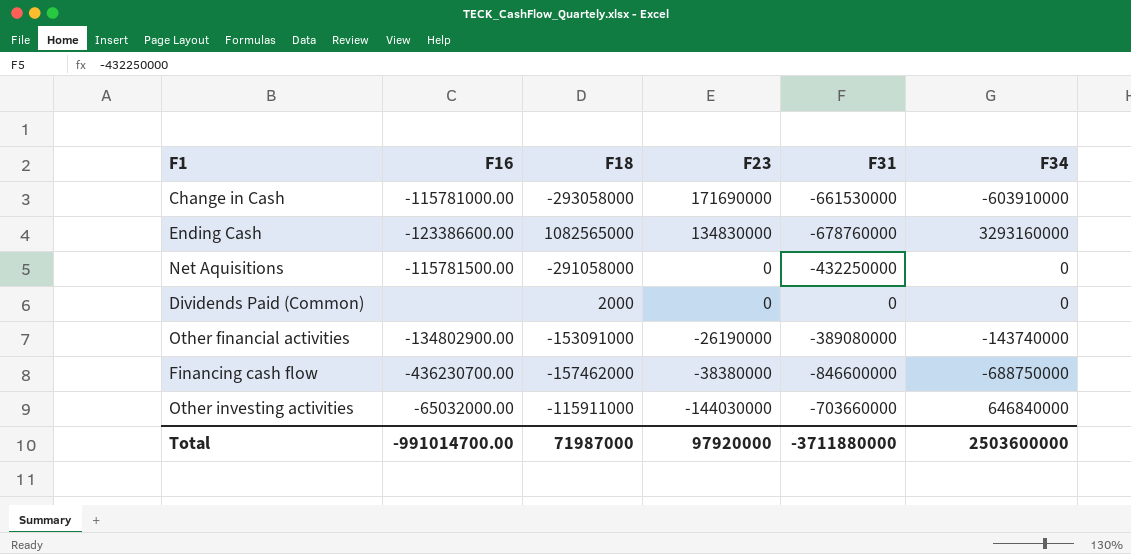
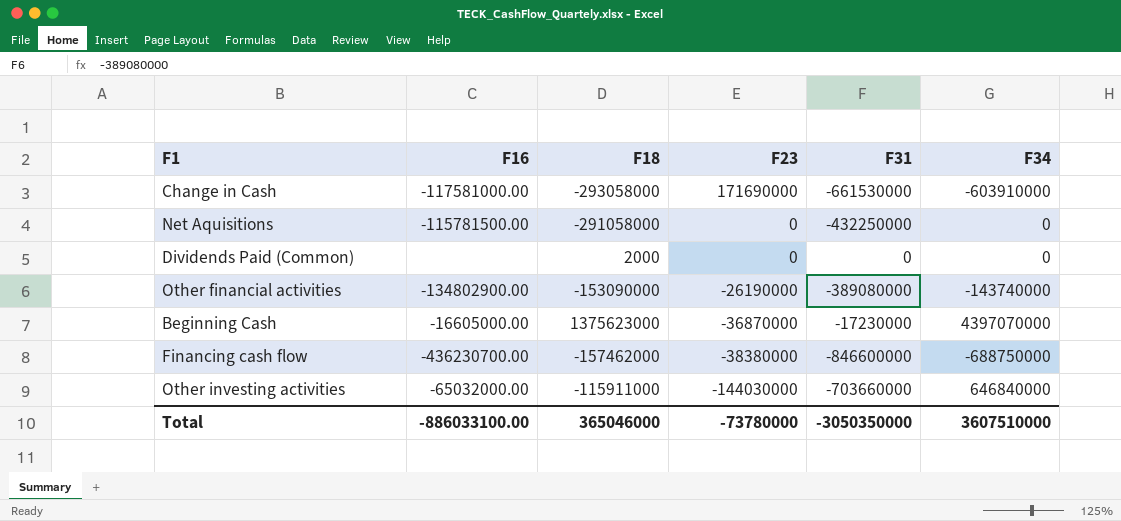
row Ending Cash: -123386600.00 | 1082565000 | 134830000 | -678760000 | 3293160000 -> none
Change in Cash | F16: -115781000.00 -> -117581000.00
Other financial activities | F18: -153091000 -> -153090000
row Beginning Cash: none -> -16605000.00 | 1375623000 | -36870000 | -17230000 | 4397070000
Total | F16: -991014700.00 -> -886033100.00
Total | F18: 71987000 -> 365046000
Total | F23: 97920000 -> -73780000
Total | F31: -3711880000 -> -3050350000
Total | F34: 2503600000 -> 3607510000

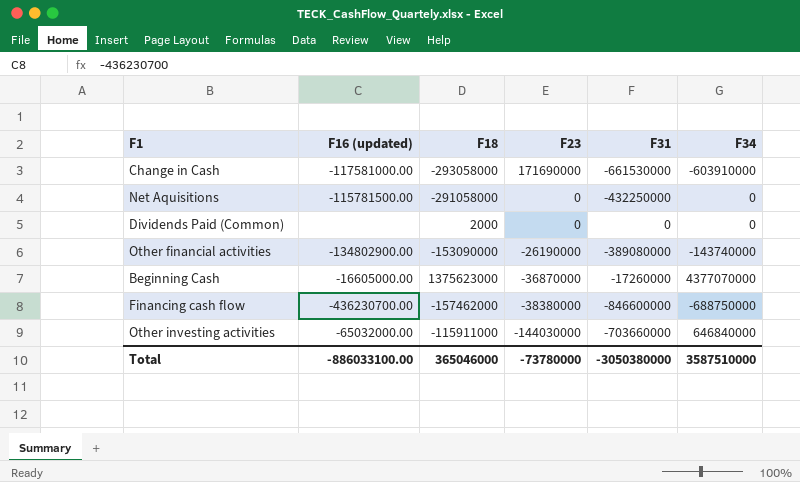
column name: F16 -> F16 (updated)
Beginning Cash | F31: -17230000 -> -17260000
Beginning Cash | F34: 4397070000 -> 4377070000
Total | F31: -3050350000 -> -3050380000
Total | F34: 3607510000 -> 3587510000

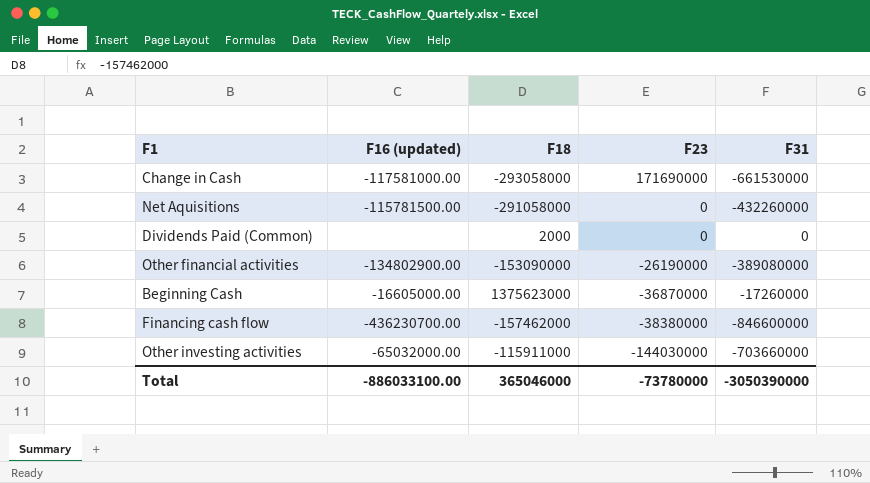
column F34 | position: 6 -> none
Net Aquisitions | F31: -432250000 -> -432260000
Total | F31: -3050380000 -> -3050390000

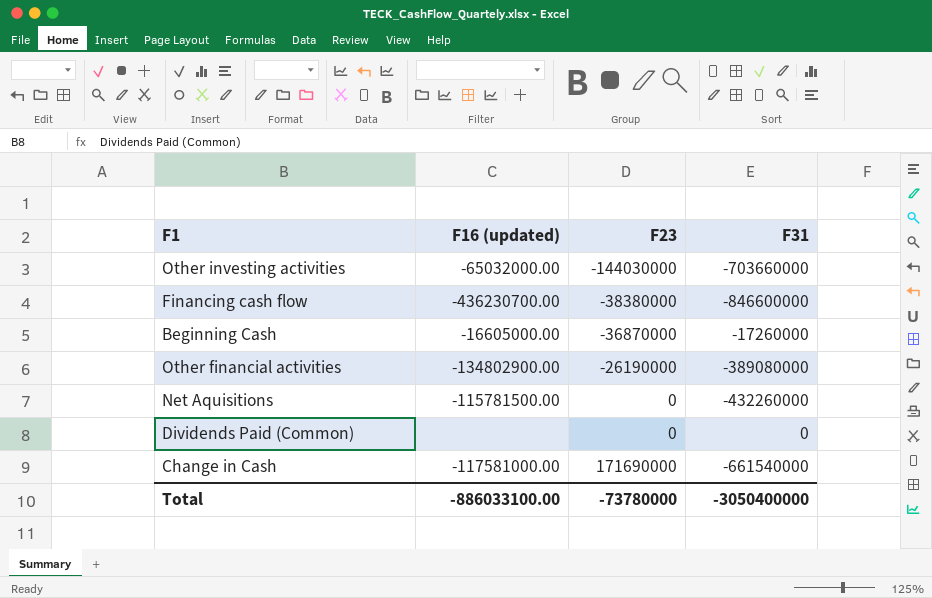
row order: F23 descending -> F23 ascending
column F18 | position: 3 -> none
Change in Cash | F31: -661530000 -> -661540000
Total | F31: -3050390000 -> -3050400000

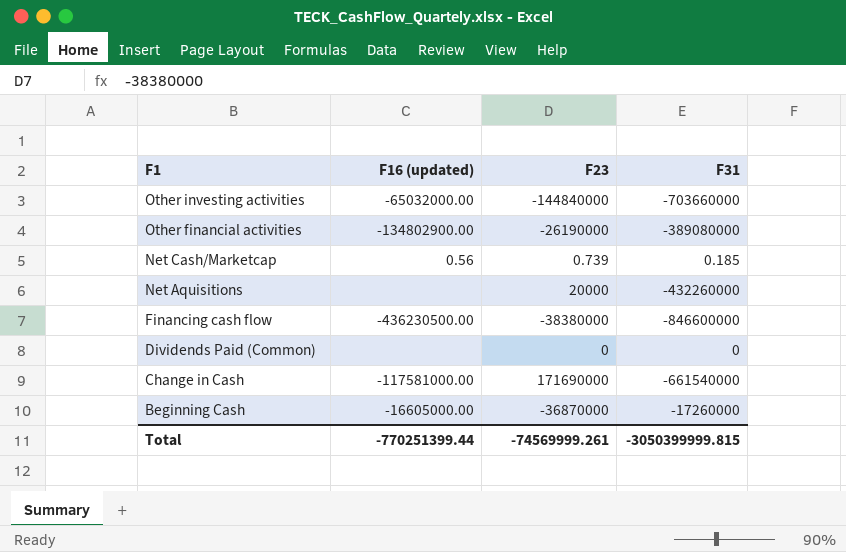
row order: F23 ascending -> F1 descending
Other investing activities | F23: -144030000 -> -144840000
row Net Cash/Marketcap: none -> 0.56 | 0.739 | 0.185
Net Aquisitions | F16 (updated): -115781500.00 -> none
Net Aquisitions | F23: 0 -> 20000
Financing cash flow | F16 (updated): -436230700.00 -> -436230500.00
Total | F16 (updated): -886033100.00 -> -770251399.44
Total | F23: -73780000 -> -74569999.261
Total | F31: -3050400000 -> -3050399999.815

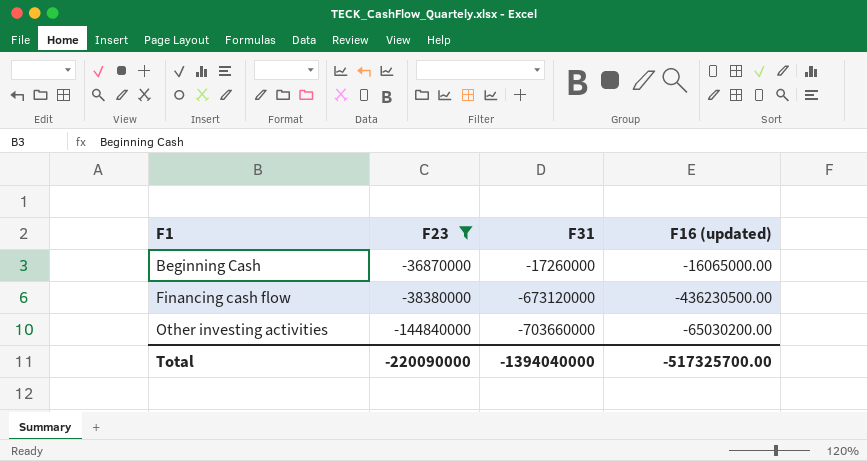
filter: none -> F23 <= -36870000
row order: F1 descending -> F1 ascending
column F16 (updated) | position: 2 -> 4
Beginning Cash | F16 (updated): -16605000.00 -> -16065000.00
Financing cash flow | F31: -846600000 -> -673120000
Other investing activities | F16 (updated): -65032000.00 -> -65030200.00
Total | F23: -74569999.261 -> -220090000
Total | F31: -3050399999.815 -> -1394040000
Total | F16 (updated): -770251399.44 -> -517325700.00

